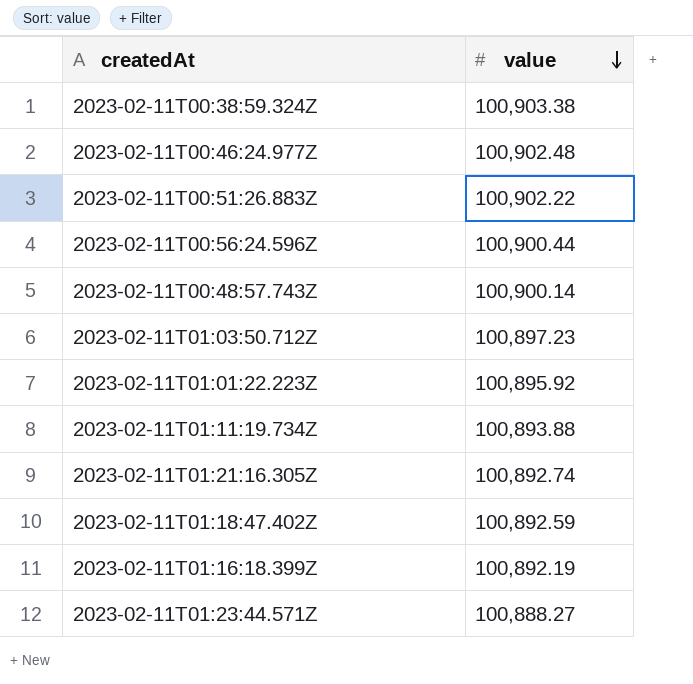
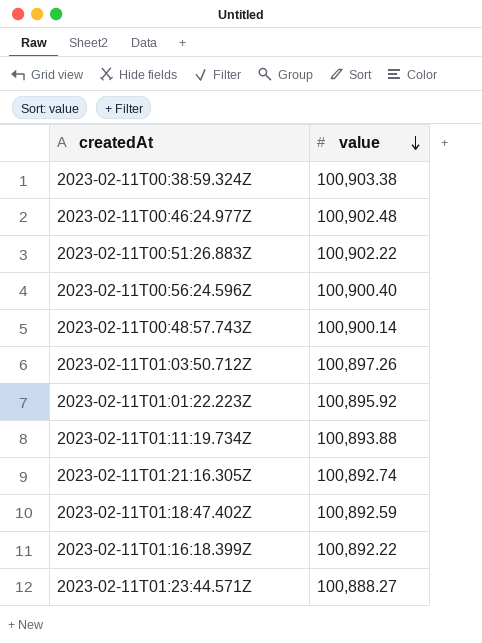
2023-02-11T00:56:24.596Z | value: 100,900.44 -> 100,900.40
2023-02-11T01:03:50.712Z | value: 100,897.23 -> 100,897.26
2023-02-11T01:16:18.399Z | value: 100,892.19 -> 100,892.22

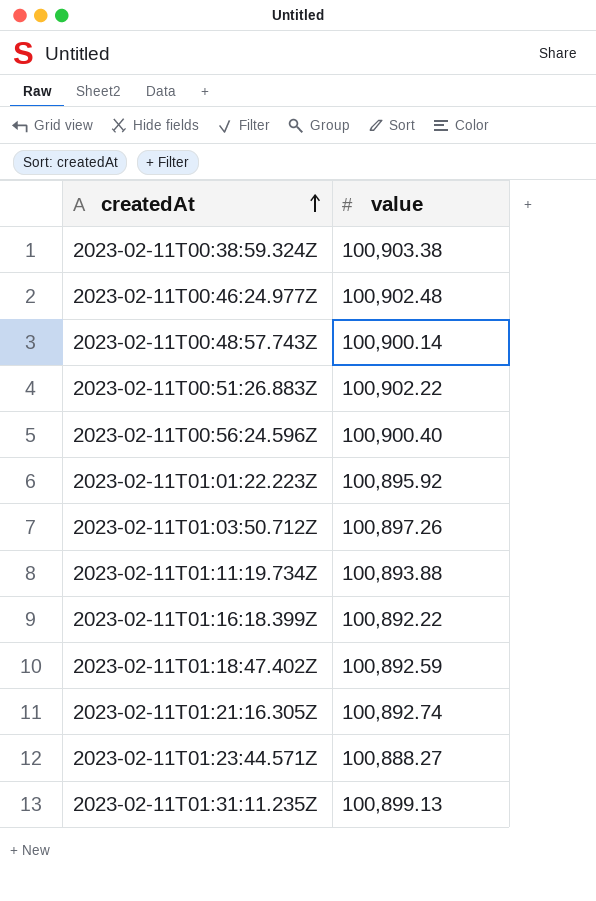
row order: value descending -> createdAt ascending
row 2023-02-11T01:31:11.235Z: none -> 100,899.13

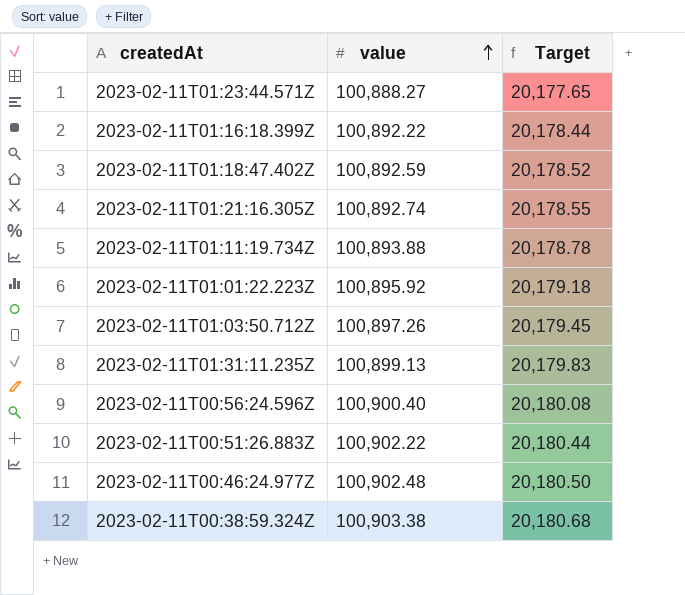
row order: createdAt ascending -> value ascending
column Target | formula: none -> [value] * 0.2
row 2023-02-11T00:48:57.743Z: 100,900.14 -> none

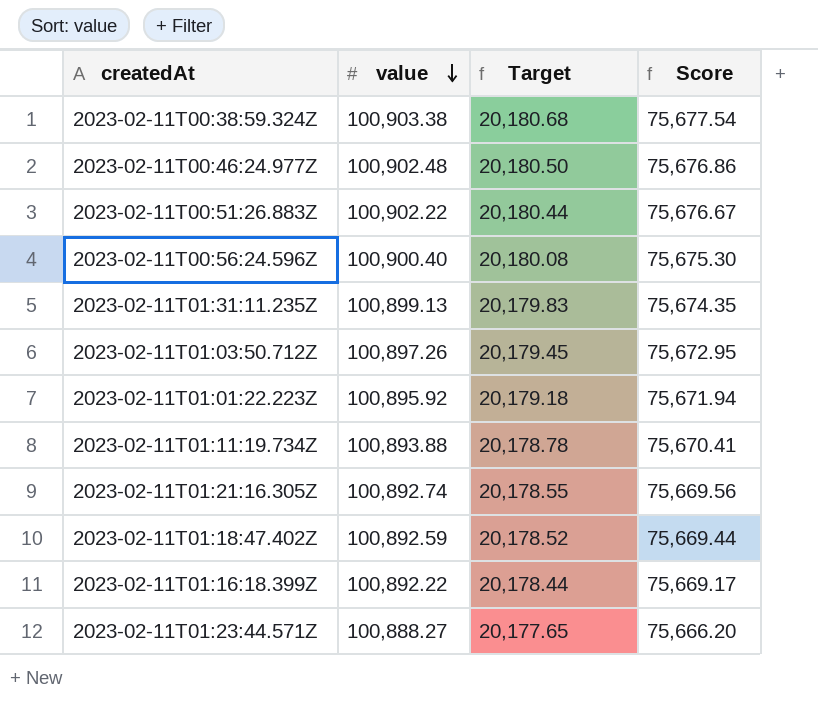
row order: value ascending -> value descending
column Score | formula: none -> [value] * 0.75

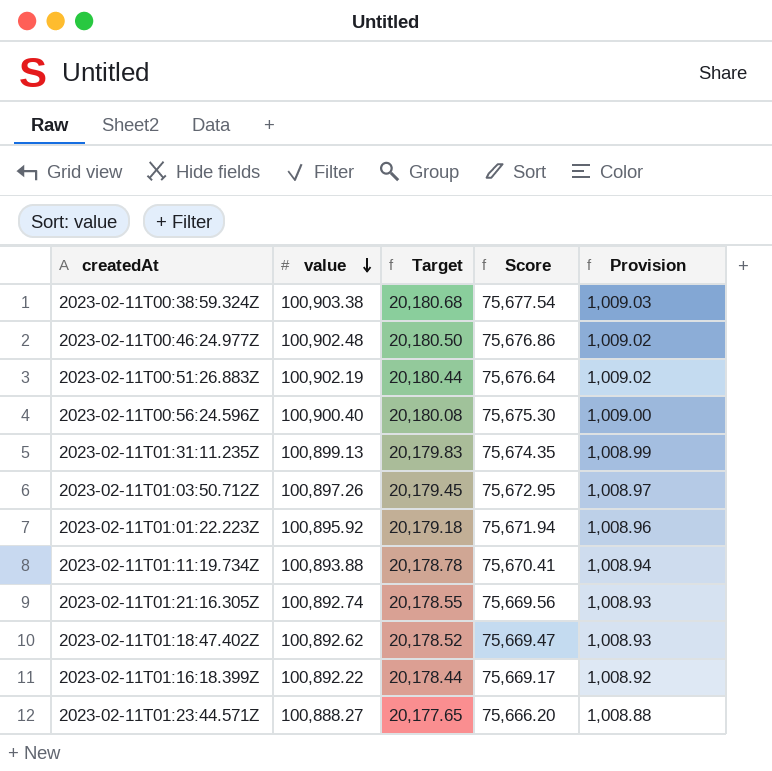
column Provision | formula: none -> [value] * 0.01
2023-02-11T00:51:26.883Z | value: 100,902.22 -> 100,902.19
2023-02-11T00:51:26.883Z | Score: 75,676.67 -> 75,676.64
2023-02-11T01:18:47.402Z | value: 100,892.59 -> 100,892.62
2023-02-11T01:18:47.402Z | Score: 75,669.44 -> 75,669.47

